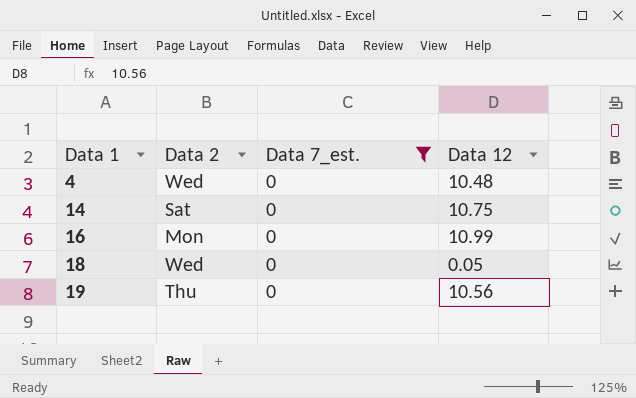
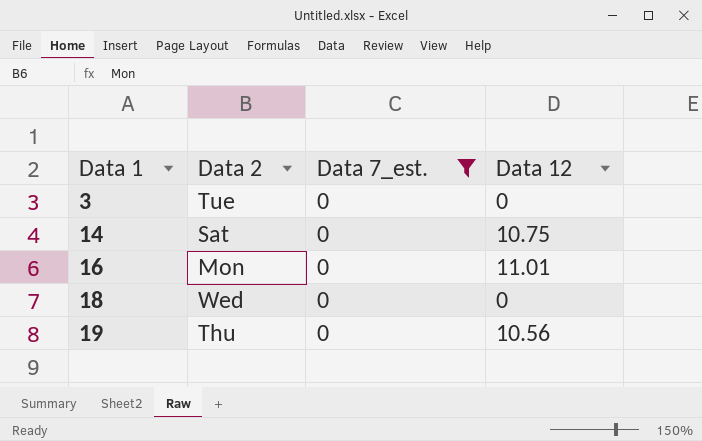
row 4: Wed | 0 | 10.48 -> none
row 3: none -> Tue | 0 | 0
16 | Data 12: 10.99 -> 11.01
18 | Data 12: 0.05 -> 0

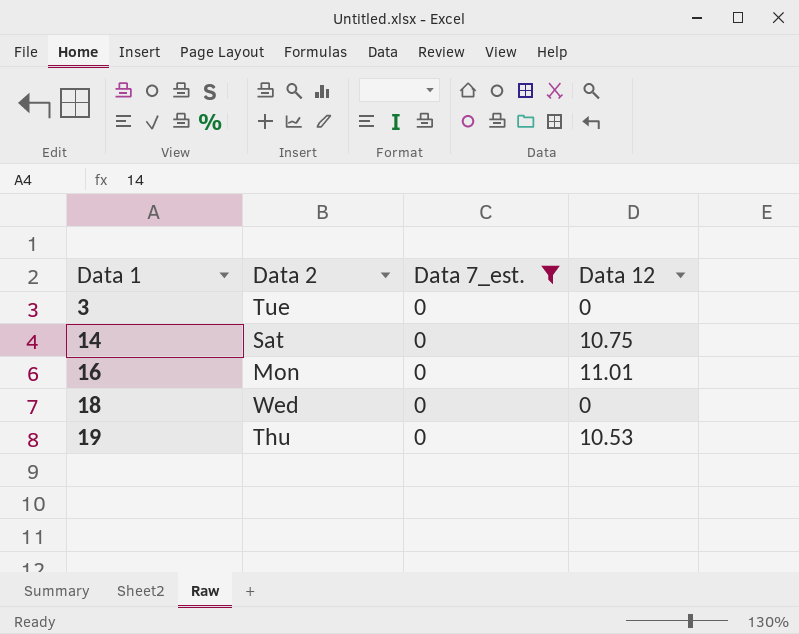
19 | Data 12: 10.56 -> 10.53

